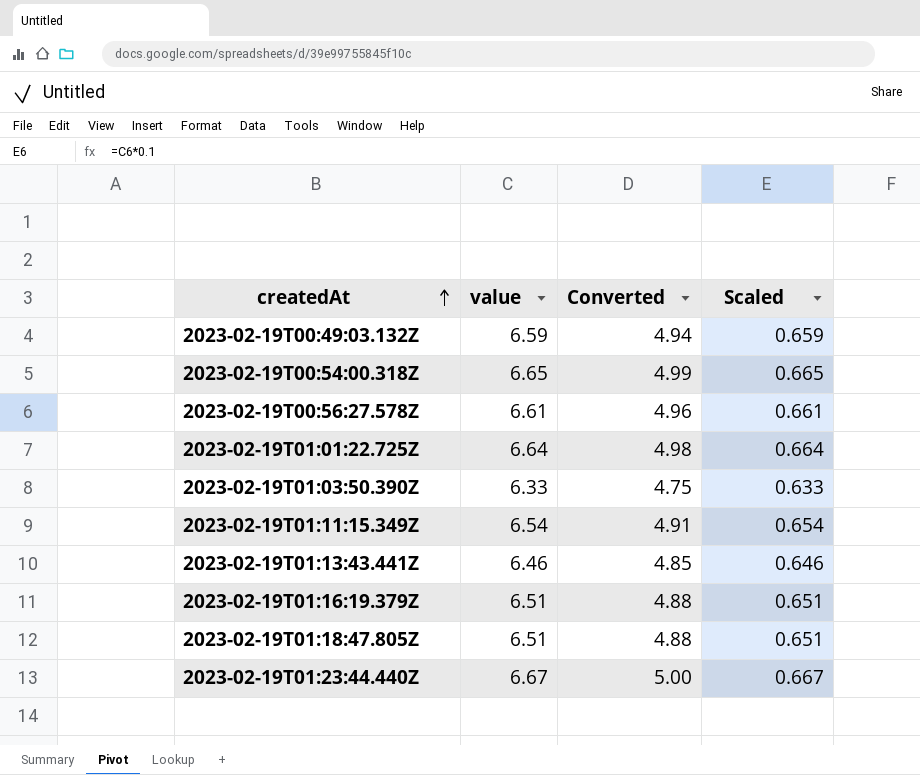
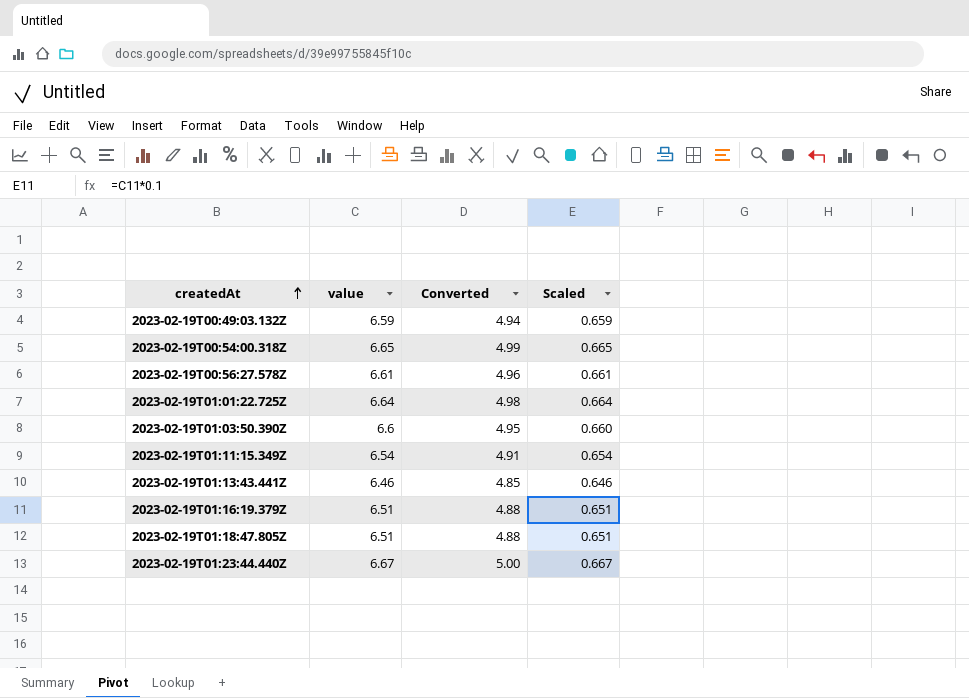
2023-02-19T01:03:50.390Z | value: 6.33 -> 6.6
2023-02-19T01:03:50.390Z | Converted: 4.75 -> 4.95
2023-02-19T01:03:50.390Z | Scaled: 0.633 -> 0.660

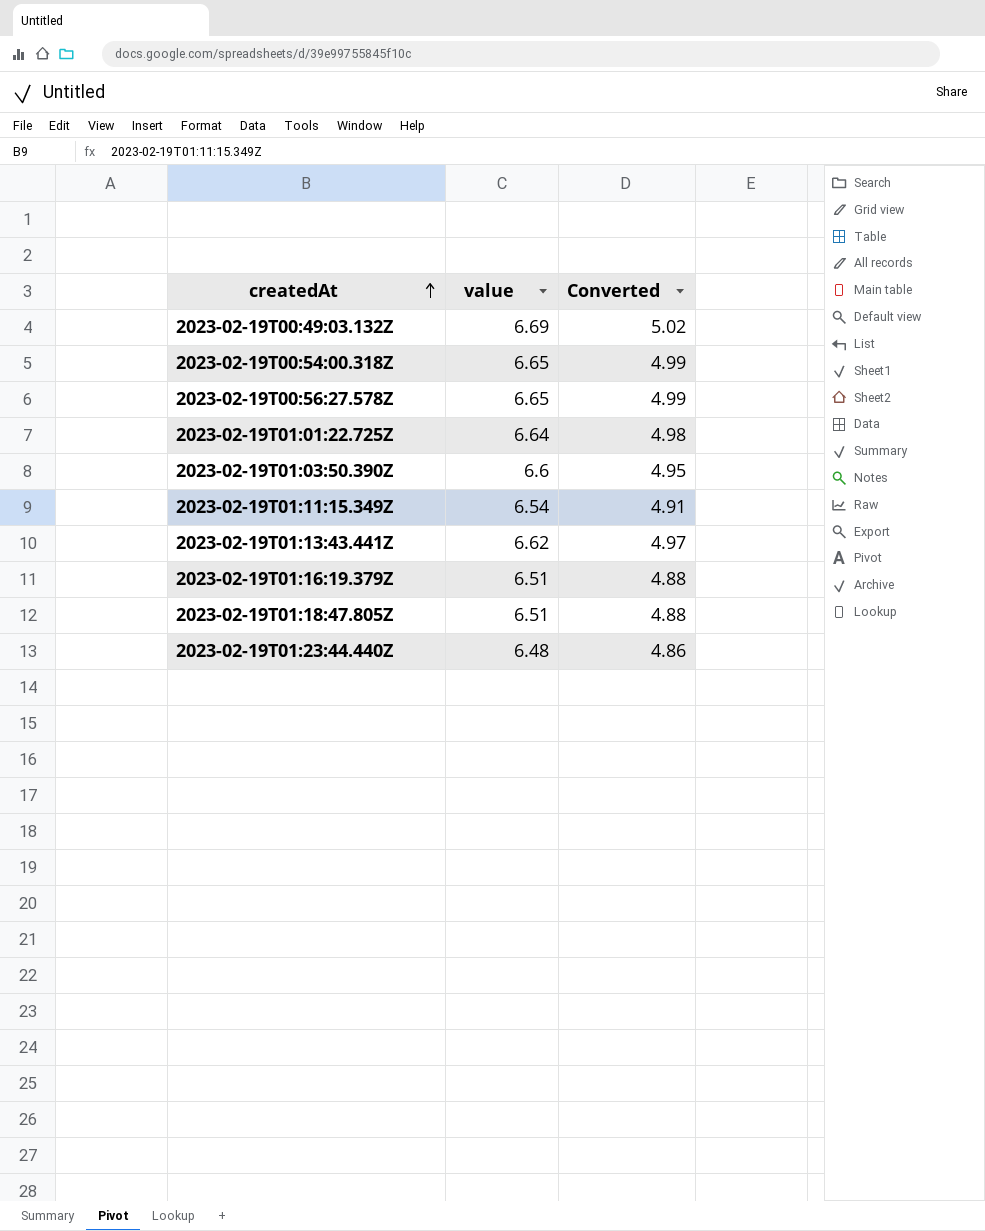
column Scaled | formula: [value] * 0.1 -> none
2023-02-19T00:49:03.132Z | value: 6.59 -> 6.69
2023-02-19T00:49:03.132Z | Converted: 4.94 -> 5.02
2023-02-19T00:56:27.578Z | value: 6.61 -> 6.65
2023-02-19T00:56:27.578Z | Converted: 4.96 -> 4.99
2023-02-19T01:13:43.441Z | value: 6.46 -> 6.62
2023-02-19T01:13:43.441Z | Converted: 4.85 -> 4.97
2023-02-19T01:23:44.440Z | value: 6.67 -> 6.48
2023-02-19T01:23:44.440Z | Converted: 5.00 -> 4.86

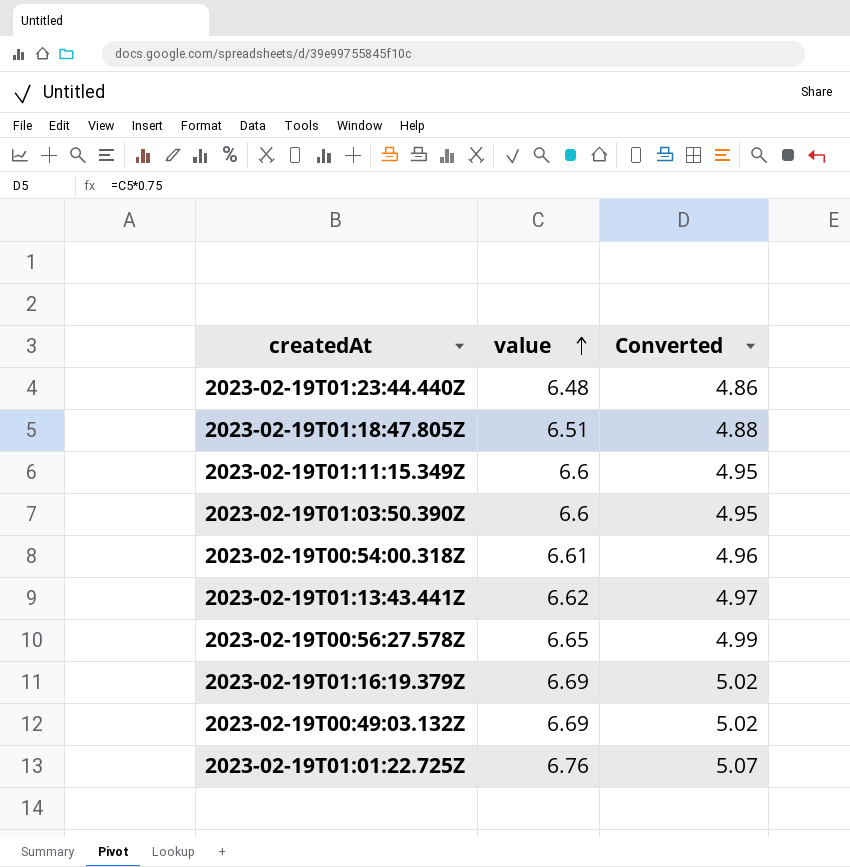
row order: createdAt ascending -> value ascending
2023-02-19T01:11:15.349Z | value: 6.54 -> 6.6
2023-02-19T01:11:15.349Z | Converted: 4.91 -> 4.95
2023-02-19T00:54:00.318Z | value: 6.65 -> 6.61
2023-02-19T00:54:00.318Z | Converted: 4.99 -> 4.96
2023-02-19T01:16:19.379Z | value: 6.51 -> 6.69
2023-02-19T01:16:19.379Z | Converted: 4.88 -> 5.02
2023-02-19T01:01:22.725Z | value: 6.64 -> 6.76
2023-02-19T01:01:22.725Z | Converted: 4.98 -> 5.07

